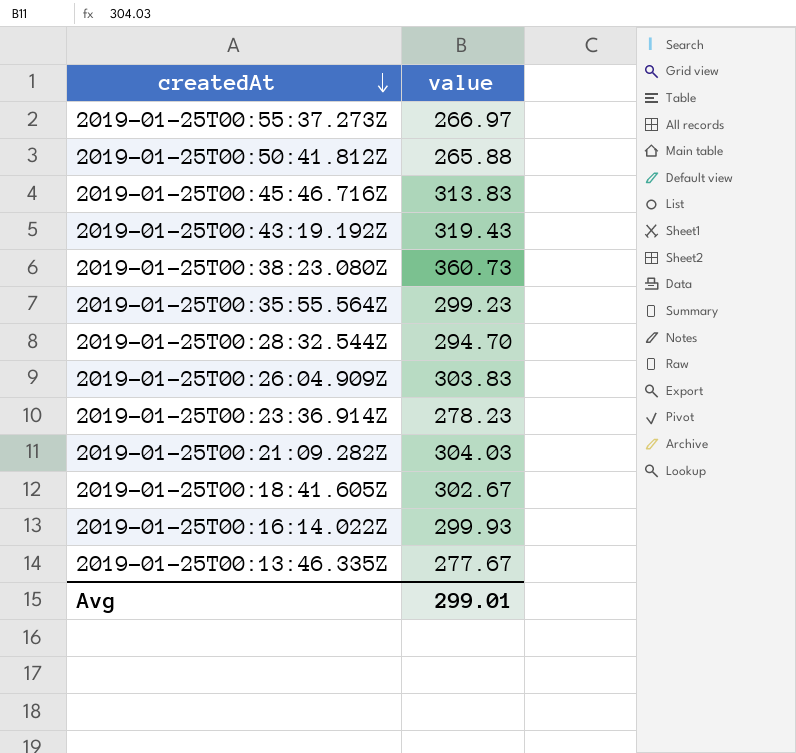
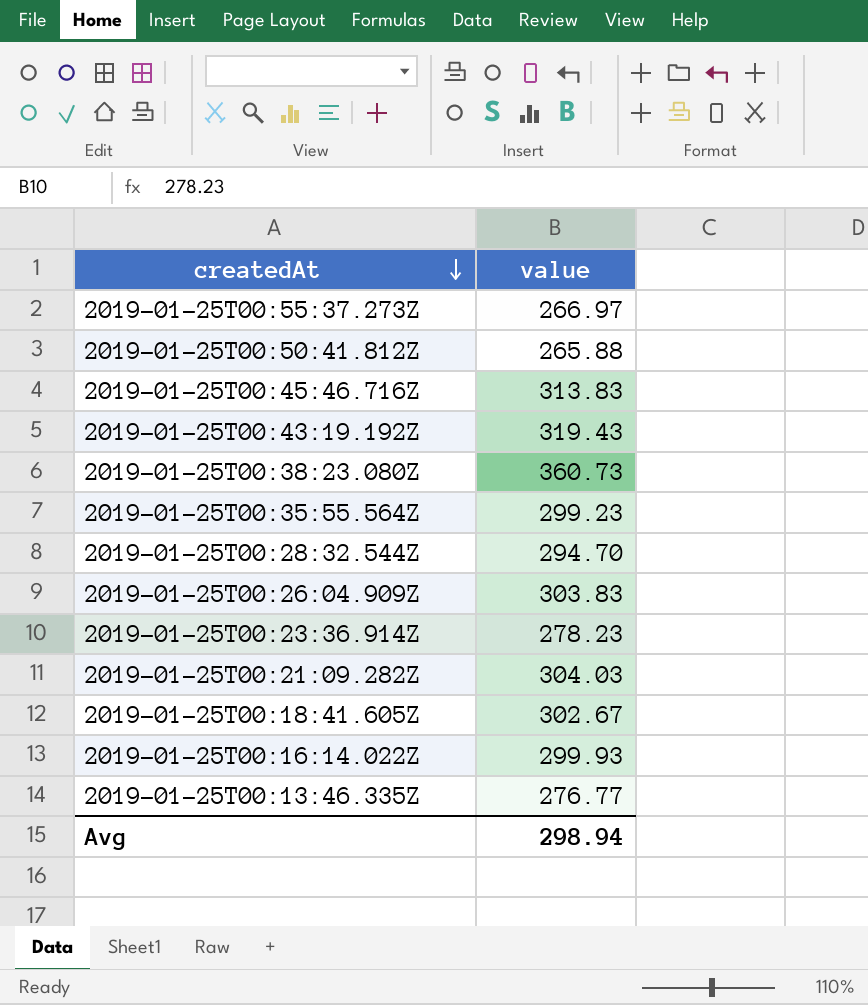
2019-01-25T00:13:46.335Z | value: 277.67 -> 276.77
Avg | value: 299.01 -> 298.94

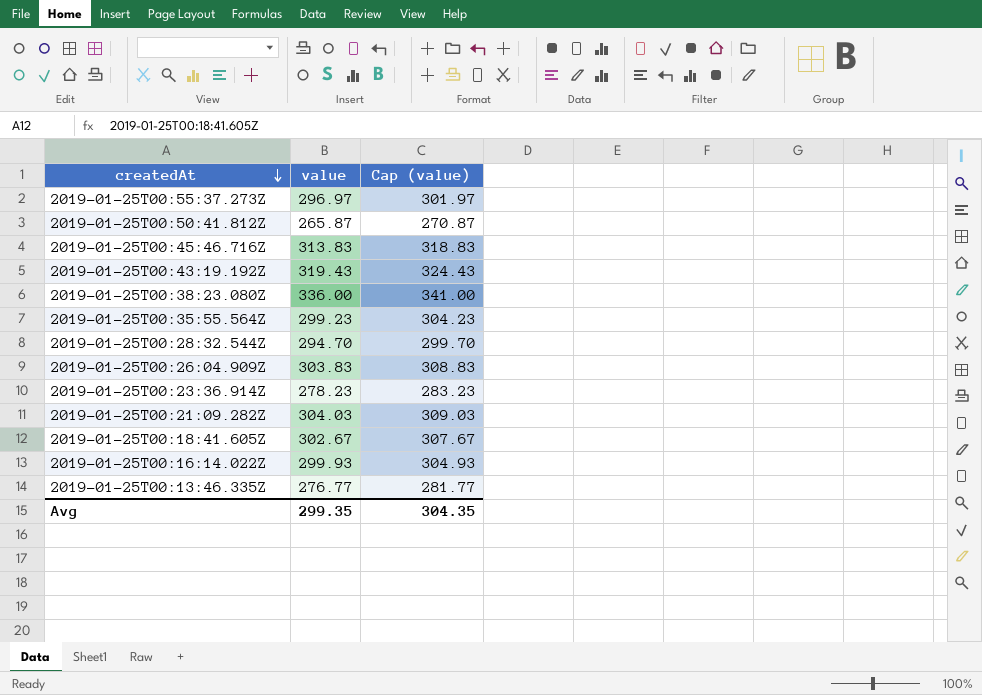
column Cap (value) | formula: none -> [value] + 5
2019-01-25T00:55:37.273Z | value: 266.97 -> 296.97
2019-01-25T00:50:41.812Z | value: 265.88 -> 265.87
2019-01-25T00:38:23.080Z | value: 360.73 -> 336.00
Avg | value: 298.94 -> 299.35

